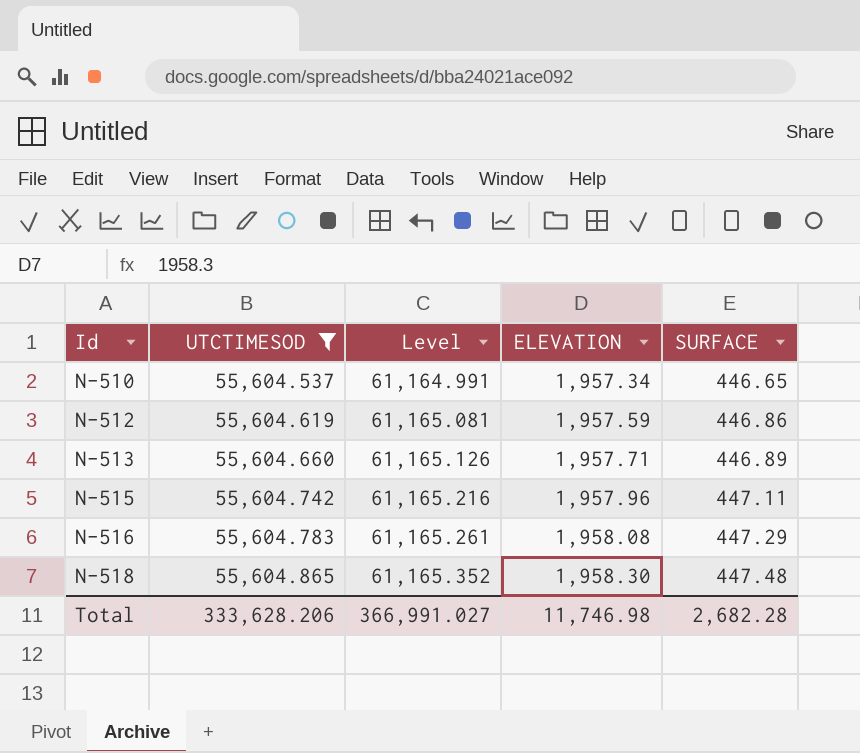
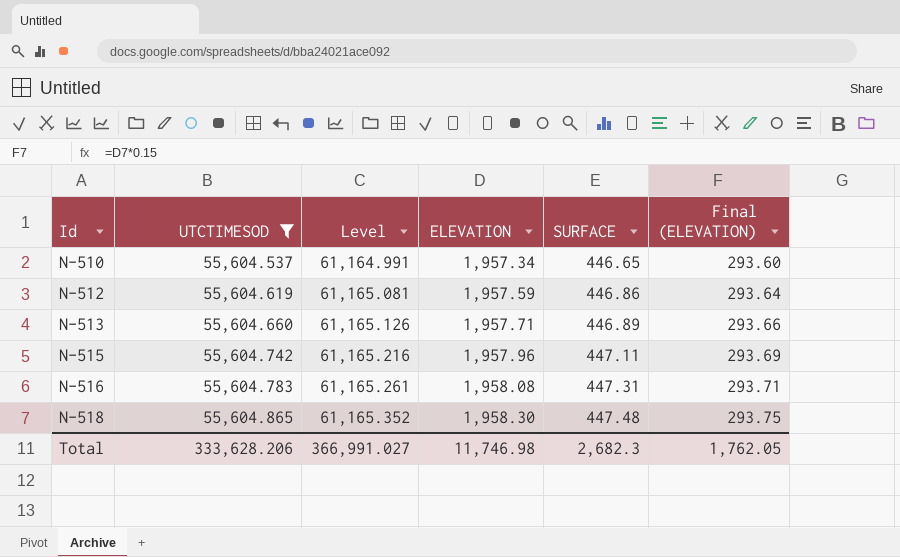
column Final (ELEVATION) | formula: none -> [ELEVATION] * 0.15
N-516 | SURFACE: 447.29 -> 447.31
Total | SURFACE: 2,682.28 -> 2,682.3

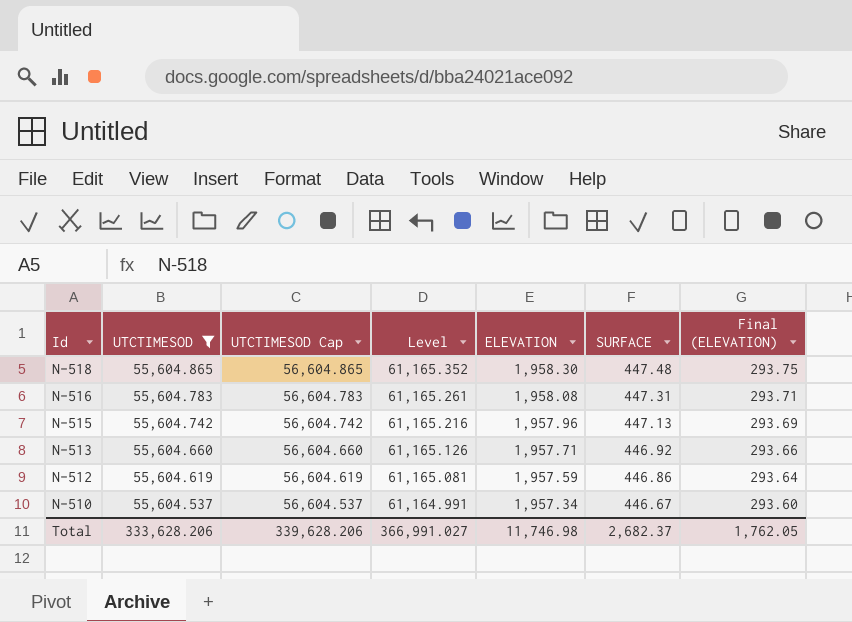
row order: Id ascending -> Id descending
column UTCTIMESOD Cap | formula: none -> [UTCTIMESOD] + 1000
N-515 | SURFACE: 447.11 -> 447.13
N-513 | SURFACE: 446.89 -> 446.92
N-510 | SURFACE: 446.65 -> 446.67
Total | SURFACE: 2,682.3 -> 2,682.37

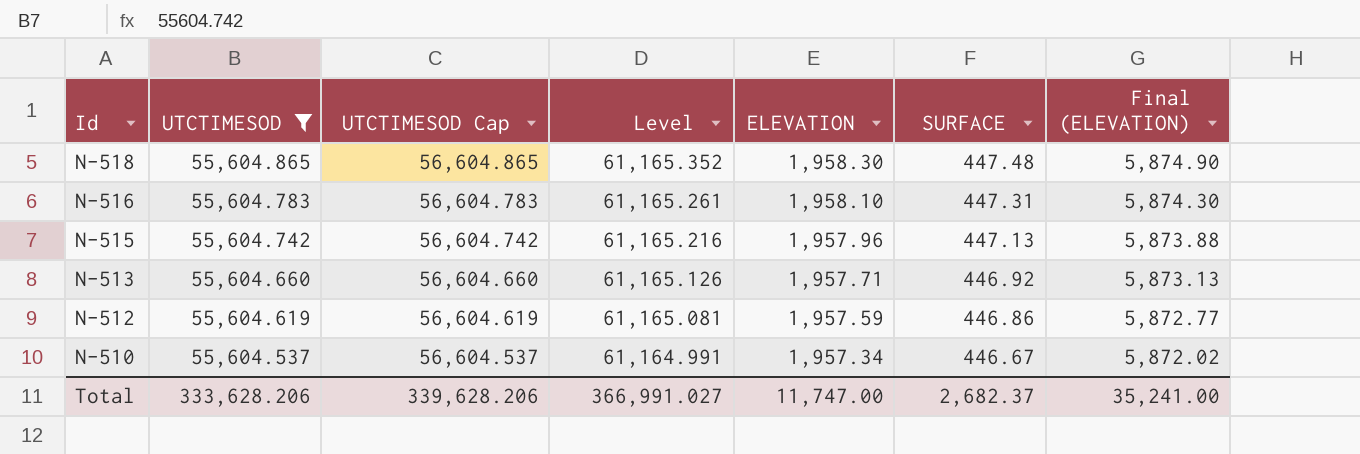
column Final (ELEVATION) | formula: [ELEVATION] * 0.15 -> [ELEVATION] * 3
N-516 | ELEVATION: 1,958.08 -> 1,958.10
Total | ELEVATION: 11,746.98 -> 11,747.00
Total | Final (ELEVATION): 1,762.05 -> 35,241.00

